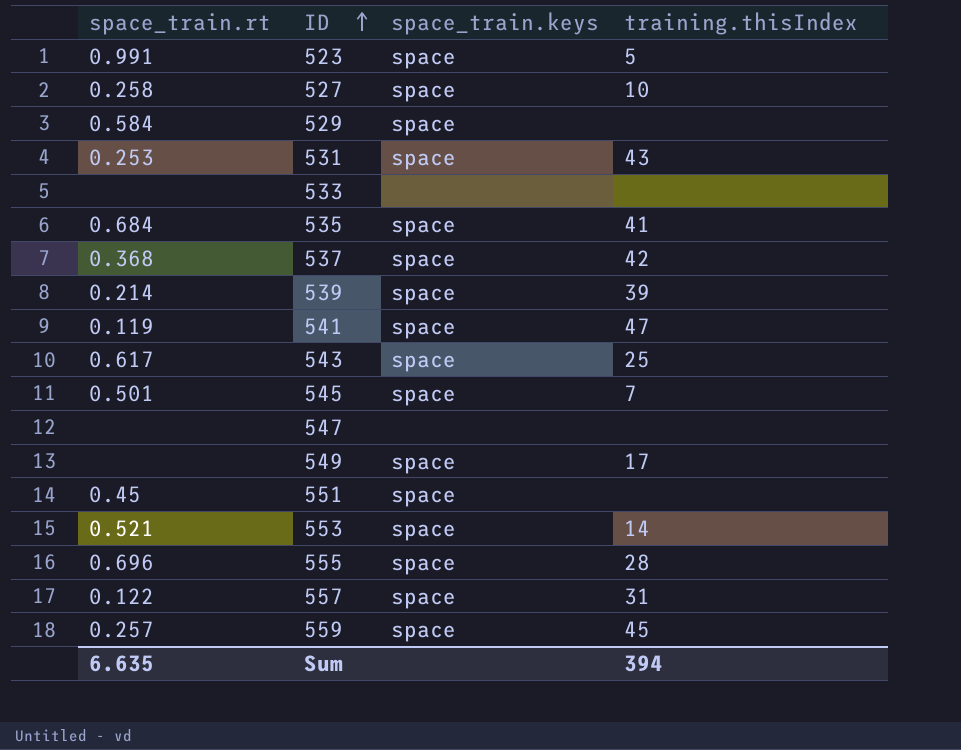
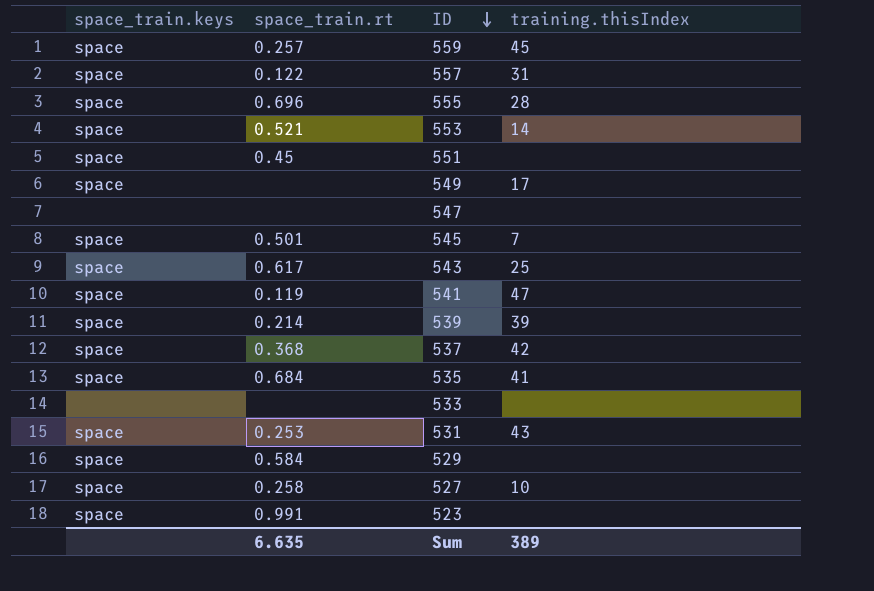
row order: ID ascending -> ID descending
column space_train.keys | position: 3 -> 1
523 | training.thisIndex: 5 -> none
Sum | training.thisIndex: 394 -> 389

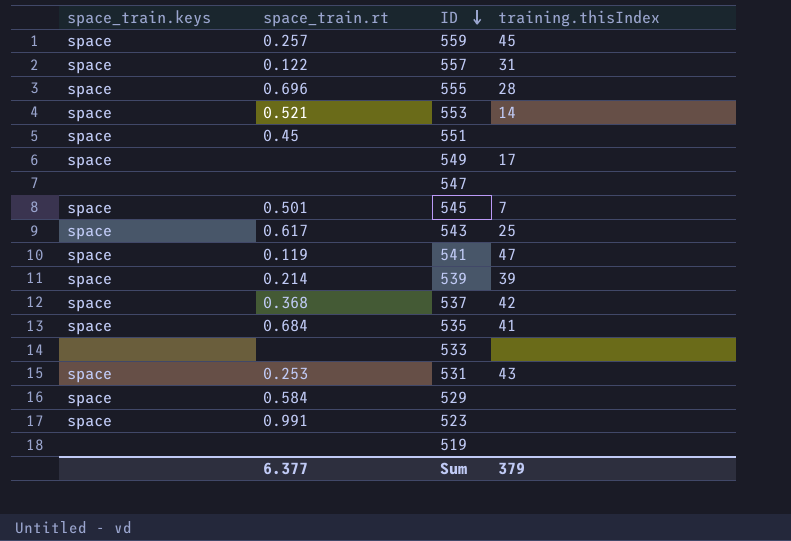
row 527: space | 0.258 | 10 -> none
row 519: none -> none | none | none
Sum | space_train.rt: 6.635 -> 6.377
Sum | training.thisIndex: 389 -> 379

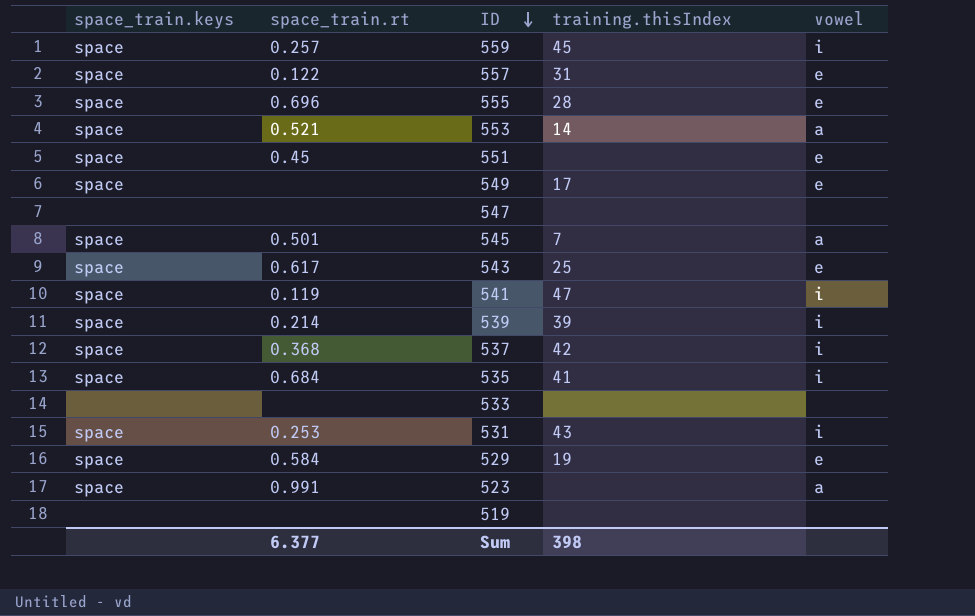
column vowel | position: none -> 5
529 | training.thisIndex: none -> 19
Sum | training.thisIndex: 379 -> 398

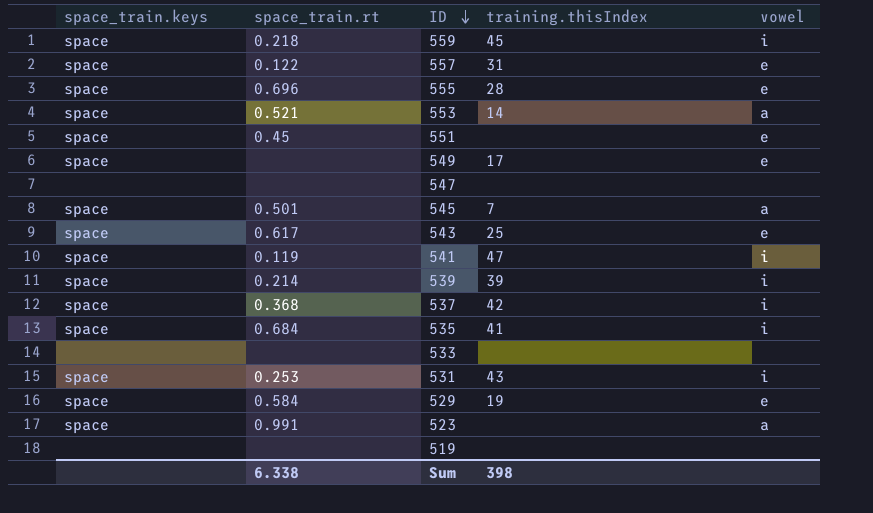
559 | space_train.rt: 0.257 -> 0.218
Sum | space_train.rt: 6.377 -> 6.338

